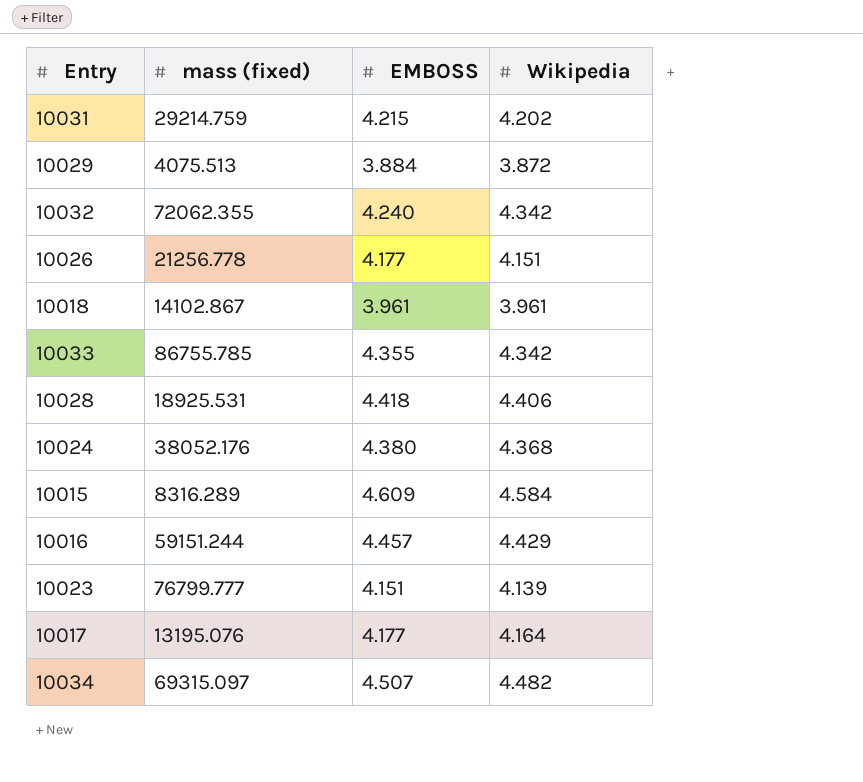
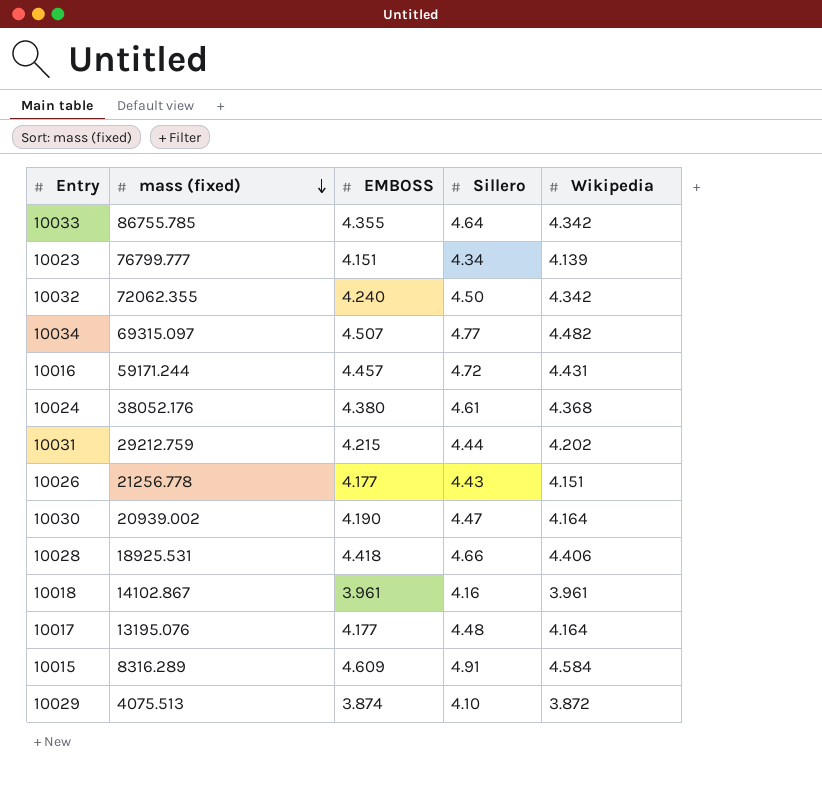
row order: none -> mass (fixed) descending
column Sillero | position: none -> 4
10016 | mass (fixed): 59151.244 -> 59171.244
10016 | Wikipedia: 4.429 -> 4.431
10031 | mass (fixed): 29214.759 -> 29212.759
row 10030: none -> 20939.002 | 4.190 | 4.47 | 4.164
10029 | EMBOSS: 3.884 -> 3.874

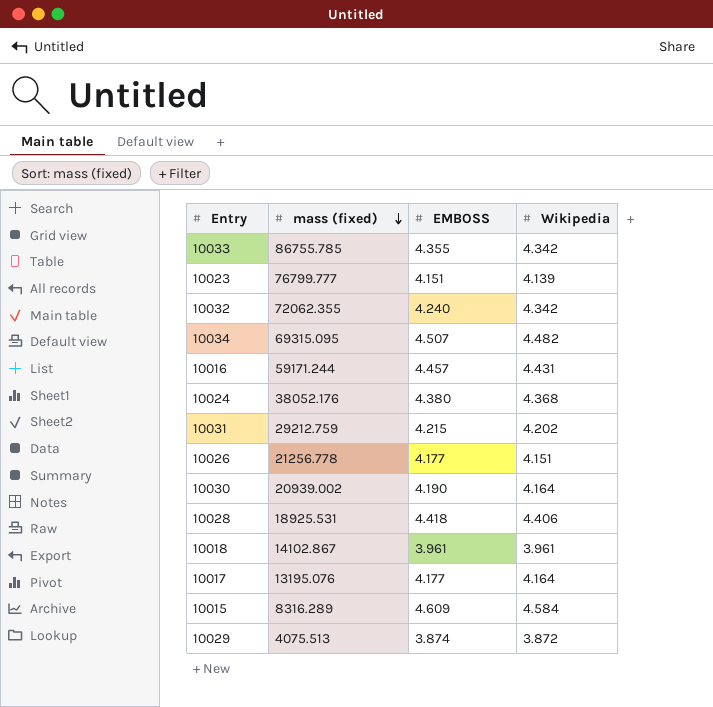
column Sillero | position: 4 -> none
10034 | mass (fixed): 69315.097 -> 69315.095

